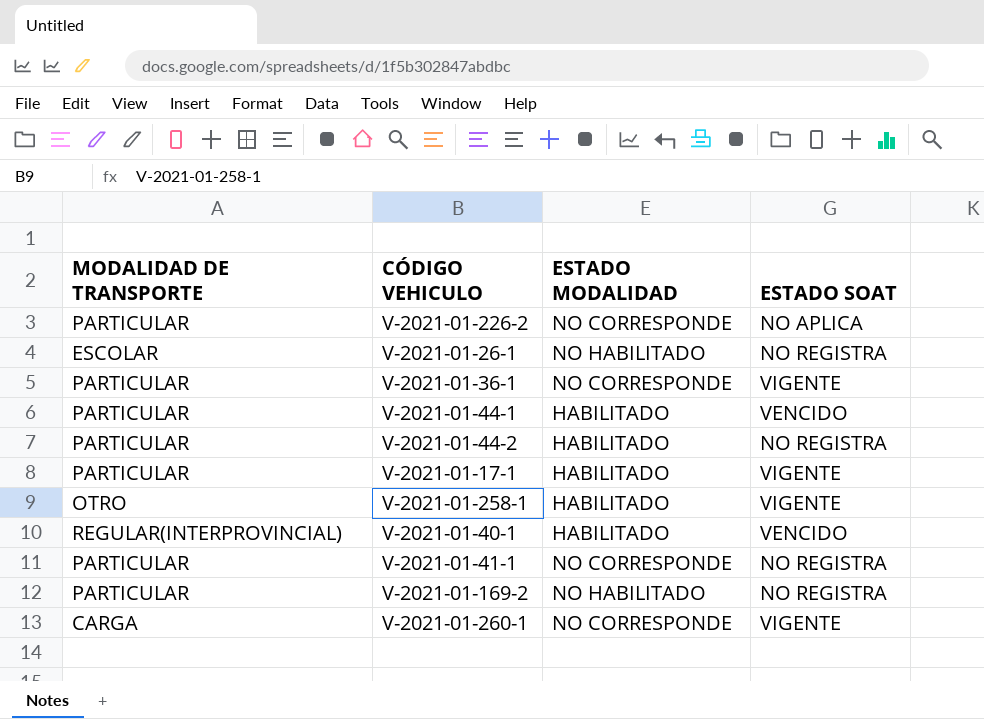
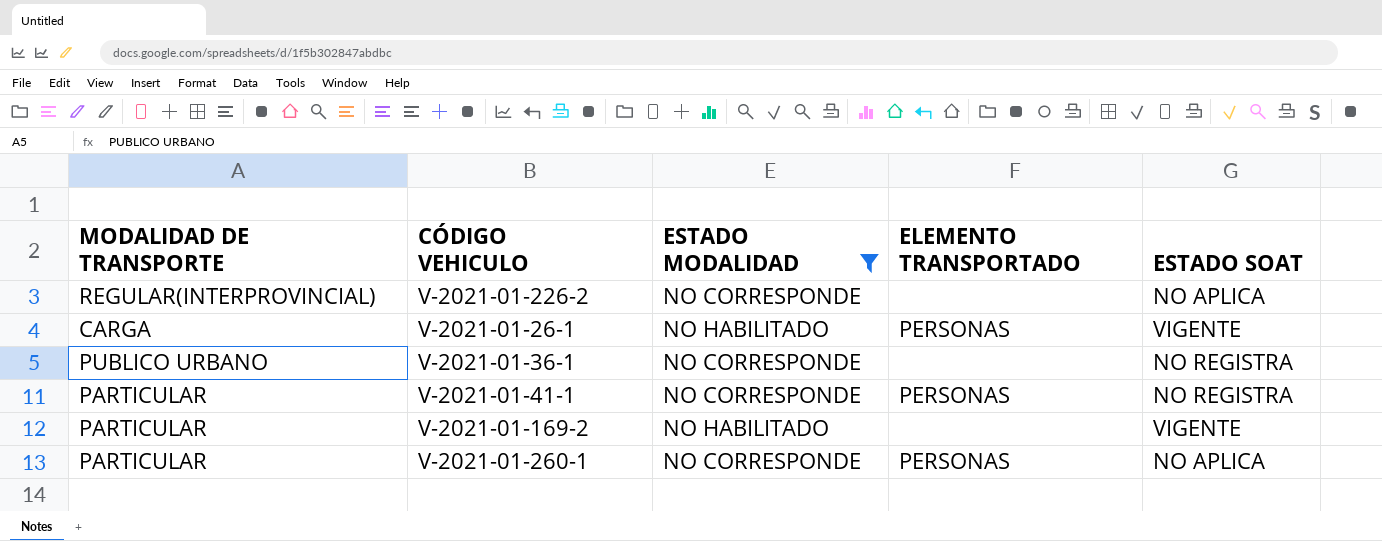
filter: none -> ESTADO MODALIDAD != HABILITADO
column ELEMENTO TRANSPORTADO | position: none -> 4
V-2021-01-226-2 | MODALIDAD DE TRANSPORTE: PARTICULAR -> REGULAR(INTERPROVINCIAL)
V-2021-01-26-1 | MODALIDAD DE TRANSPORTE: ESCOLAR -> CARGA
V-2021-01-26-1 | ESTADO SOAT: NO REGISTRA -> VIGENTE
V-2021-01-36-1 | MODALIDAD DE TRANSPORTE: PARTICULAR -> PUBLICO URBANO
V-2021-01-36-1 | ESTADO SOAT: VIGENTE -> NO REGISTRA
V-2021-01-169-2 | ESTADO SOAT: NO REGISTRA -> VIGENTE
V-2021-01-260-1 | MODALIDAD DE TRANSPORTE: CARGA -> PARTICULAR
V-2021-01-260-1 | ESTADO SOAT: VIGENTE -> NO APLICA

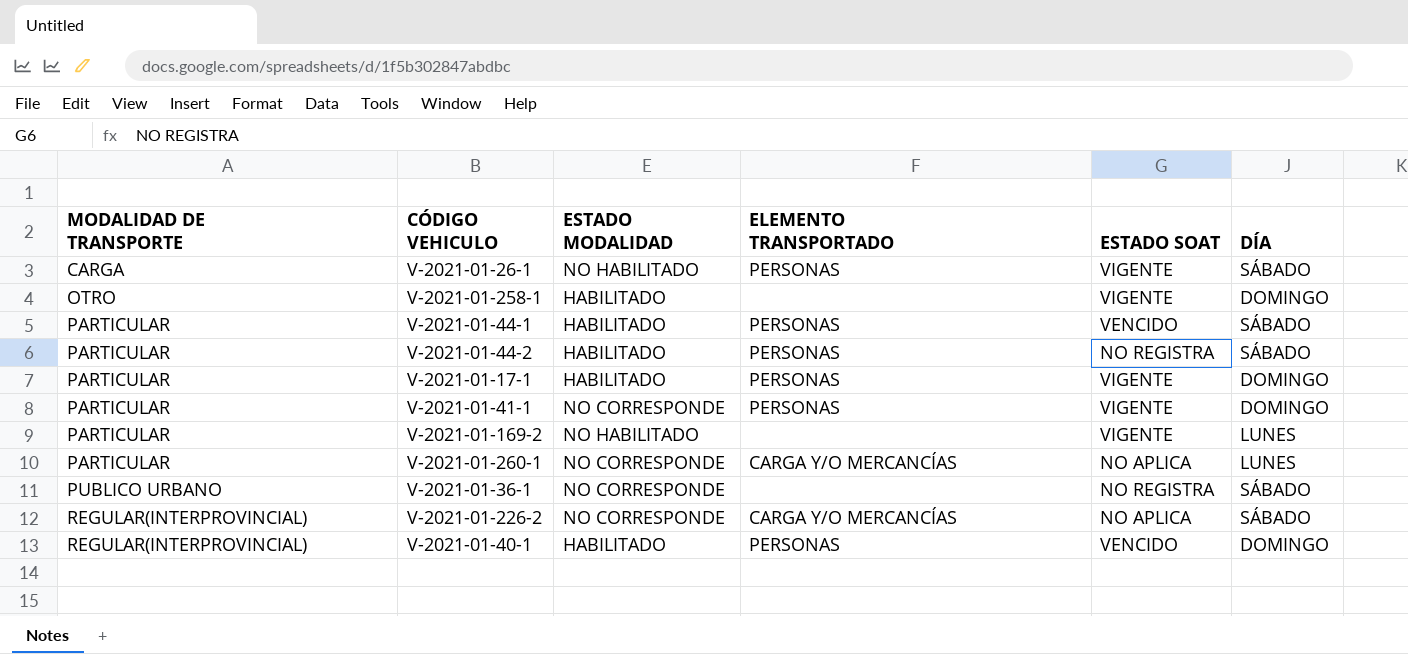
filter: ESTADO MODALIDAD != HABILITADO -> none
row order: none -> MODALIDAD DE TRANSPORTE ascending
column DÍA | position: none -> 6
V-2021-01-41-1 | ESTADO SOAT: NO REGISTRA -> VIGENTE
V-2021-01-260-1 | ELEMENTO TRANSPORTADO: PERSONAS -> CARGA Y/O MERCANCÍAS
V-2021-01-226-2 | ELEMENTO TRANSPORTADO: none -> CARGA Y/O MERCANCÍAS

